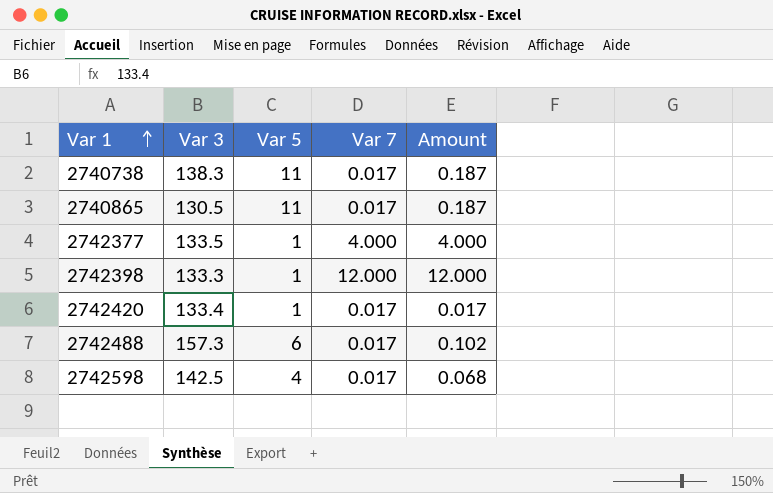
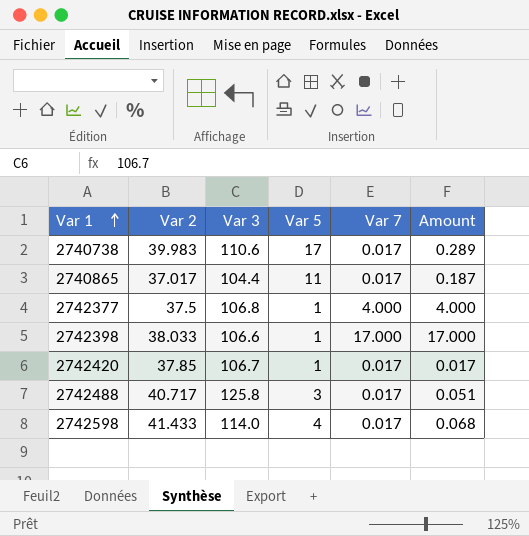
column Var 2 | position: none -> 2
2740738 | Var 3: 138.3 -> 110.6
2740738 | Var 5: 11 -> 17
2740738 | Amount: 0.187 -> 0.289
2740865 | Var 3: 130.5 -> 104.4
2742377 | Var 3: 133.5 -> 106.8
2742398 | Var 3: 133.3 -> 106.6
2742398 | Var 7: 12.000 -> 17.000
2742398 | Amount: 12.000 -> 17.000
2742420 | Var 3: 133.4 -> 106.7
2742488 | Var 3: 157.3 -> 125.8
2742488 | Var 5: 6 -> 3
2742488 | Amount: 0.102 -> 0.051
2742598 | Var 3: 142.5 -> 114.0

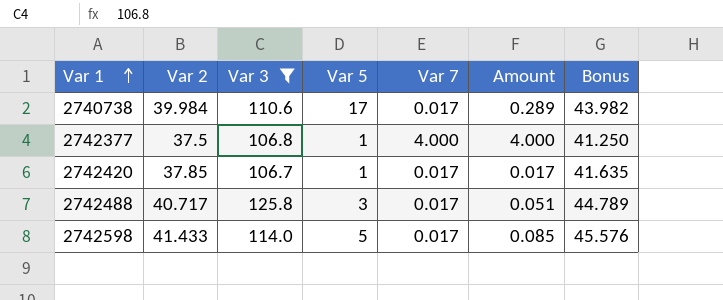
filter: none -> Var 3 >= 106.7
column Bonus | formula: none -> [Var 2] * 1.1
2740738 | Var 2: 39.983 -> 39.984
2742598 | Var 5: 4 -> 5
2742598 | Amount: 0.068 -> 0.085

